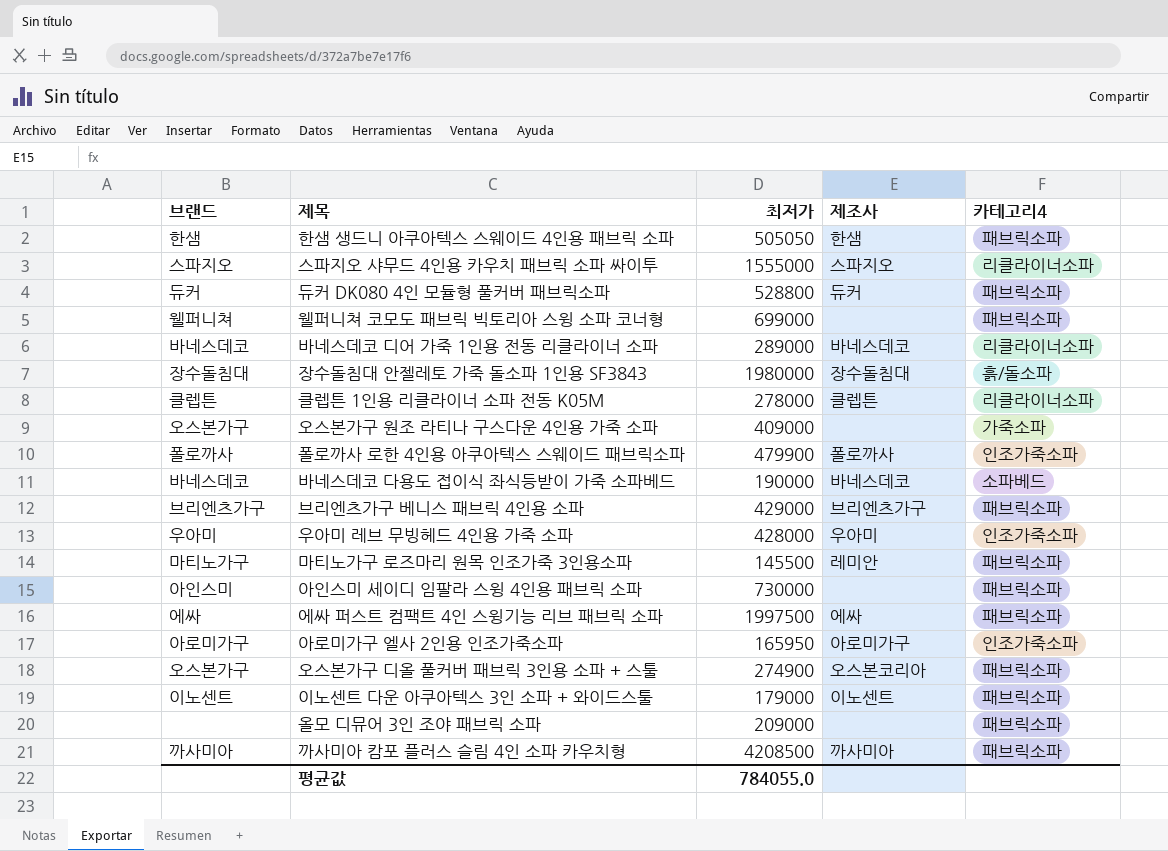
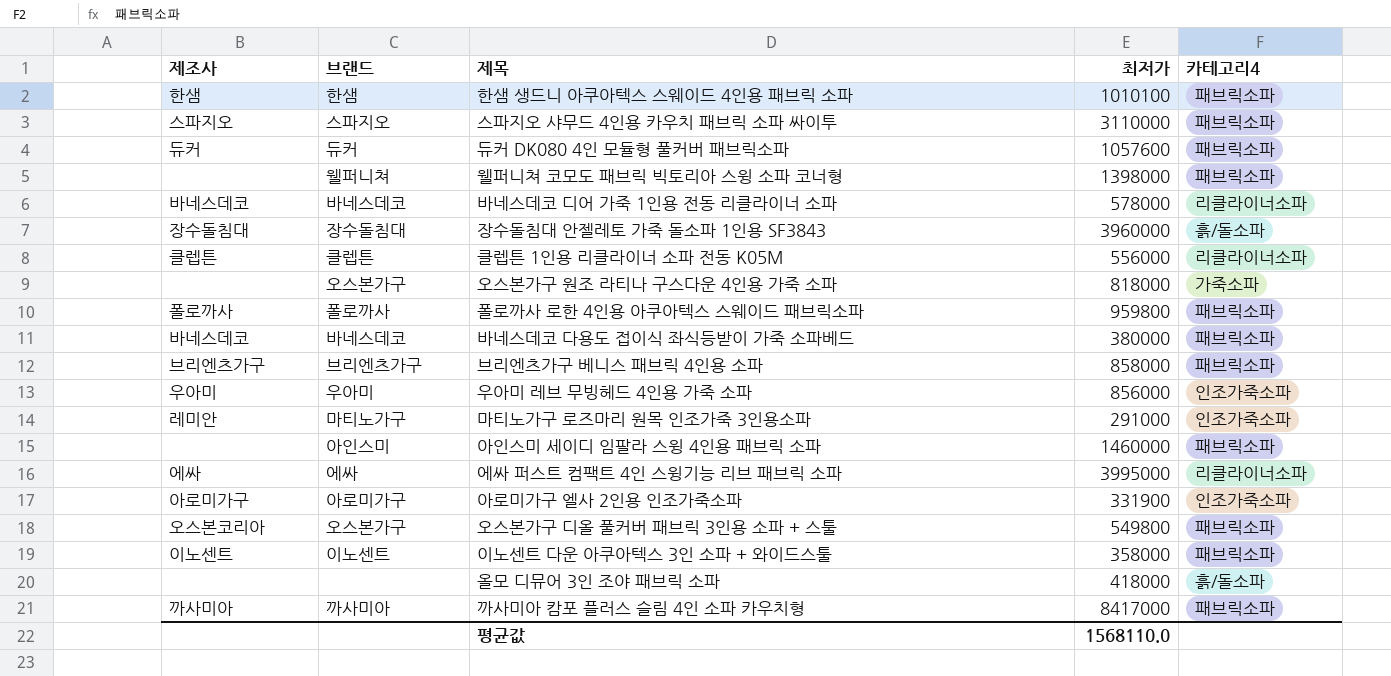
column 제조사 | position: 4 -> 1
한샘 생드니 아쿠아텍스 스웨이드 4인용 패브릭 소파 | 최저가: 505050 -> 1010100
스파지오 샤무드 4인용 카우치 패브릭 소파 싸이투 | 최저가: 1555000 -> 3110000
스파지오 샤무드 4인용 카우치 패브릭 소파 싸이투 | 카테고리4: 리클라이너소파 -> 패브릭소파
듀커 DK080 4인 모듈형 풀커버 패브릭소파 | 최저가: 528800 -> 1057600
웰퍼니쳐 코모도 패브릭 빅토리아 스윙 소파 코너형 | 최저가: 699000 -> 1398000
바네스데코 디어 가죽 1인용 전동 리클라이너 소파 | 최저가: 289000 -> 578000
장수돌침대 안젤레토 가죽 돌소파 1인용 SF3843 | 최저가: 1980000 -> 3960000
클렙튼 1인용 리클라이너 소파 전동 K05M | 최저가: 278000 -> 556000
오스본가구 원조 라티나 구스다운 4인용 가죽 소파 | 최저가: 409000 -> 818000
폴로까사 로한 4인용 아쿠아텍스 스웨이드 패브릭소파 | 최저가: 479900 -> 959800
폴로까사 로한 4인용 아쿠아텍스 스웨이드 패브릭소파 | 카테고리4: 인조가죽소파 -> 패브릭소파
바네스데코 다용도 접이식 좌식등받이 가죽 소파베드 | 최저가: 190000 -> 380000
바네스데코 다용도 접이식 좌식등받이 가죽 소파베드 | 카테고리4: 소파베드 -> 패브릭소파
브리엔츠가구 베니스 패브릭 4인용 소파 | 최저가: 429000 -> 858000
우아미 레브 무빙헤드 4인용 가죽 소파 | 최저가: 428000 -> 856000
마티노가구 로즈마리 원목 인조가죽 3인용소파 | 최저가: 145500 -> 291000
마티노가구 로즈마리 원목 인조가죽 3인용소파 | 카테고리4: 패브릭소파 -> 인조가죽소파
아인스미 세이디 임팔라 스윙 4인용 패브릭 소파 | 최저가: 730000 -> 1460000
에싸 퍼스트 컴팩트 4인 스윙기능 리브 패브릭 소파 | 최저가: 1997500 -> 3995000
에싸 퍼스트 컴팩트 4인 스윙기능 리브 패브릭 소파 | 카테고리4: 패브릭소파 -> 리클라이너소파
아로미가구 엘사 2인용 인조가죽소파 | 최저가: 165950 -> 331900
오스본가구 디올 풀커버 패브릭 3인용 소파 + 스툴 | 최저가: 274900 -> 549800
이노센트 다운 아쿠아텍스 3인 소파 + 와이드스툴 | 최저가: 179000 -> 358000
올모 디뮤어 3인 조야 패브릭 소파 | 최저가: 209000 -> 418000
올모 디뮤어 3인 조야 패브릭 소파 | 카테고리4: 패브릭소파 -> 흙/돌소파
까사미아 캄포 플러스 슬림 4인 소파 카우치형 | 최저가: 4208500 -> 8417000
평균값 | 최저가: 784055.0 -> 1568110.0

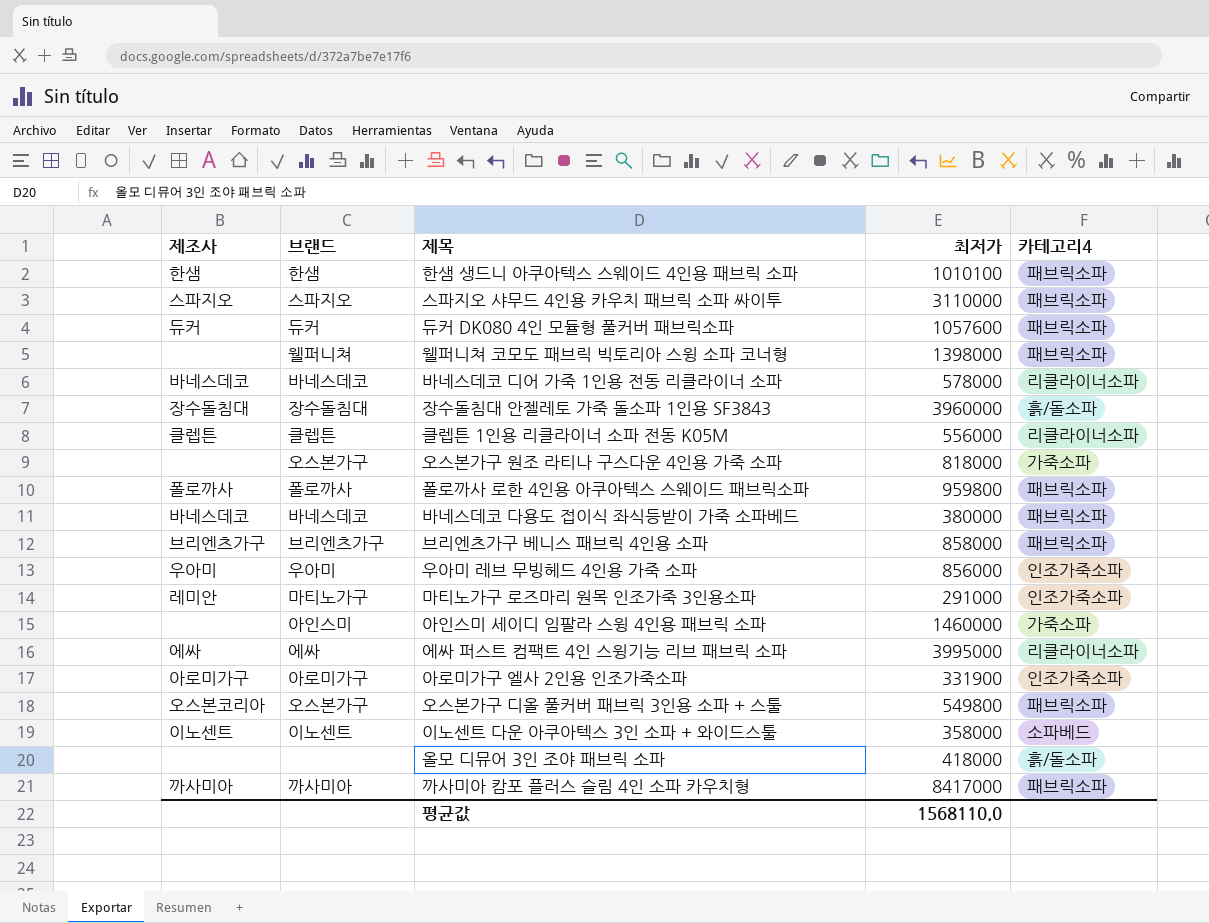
아인스미 세이디 임팔라 스윙 4인용 패브릭 소파 | 카테고리4: 패브릭소파 -> 가죽소파
이노센트 다운 아쿠아텍스 3인 소파 + 와이드스툴 | 카테고리4: 패브릭소파 -> 소파베드

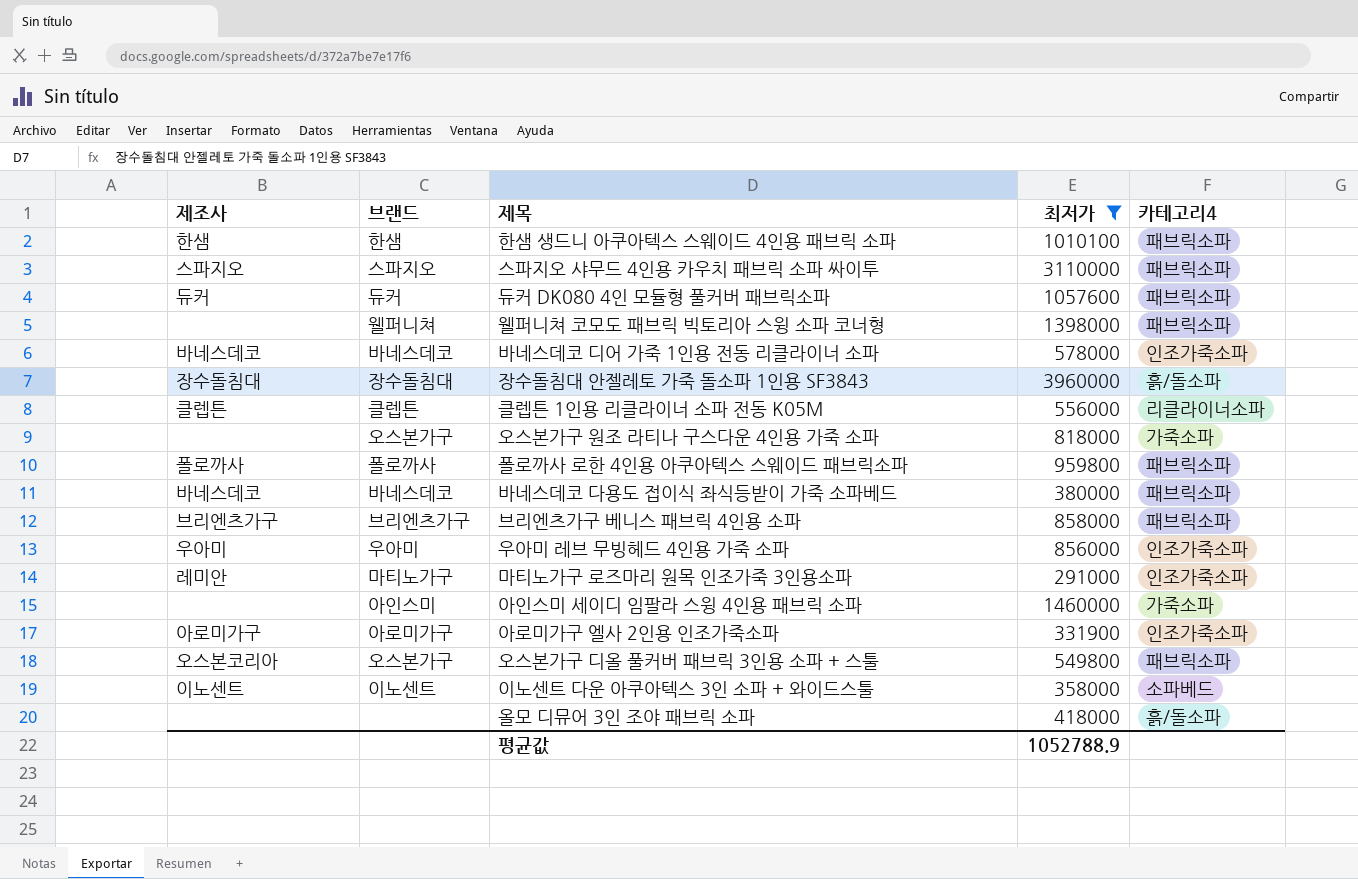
filter: none -> 최저가 <= 3960000
바네스데코 디어 가죽 1인용 전동 리클라이너 소파 | 카테고리4: 리클라이너소파 -> 인조가죽소파
평균값 | 최저가: 1568110.0 -> 1052788.9

